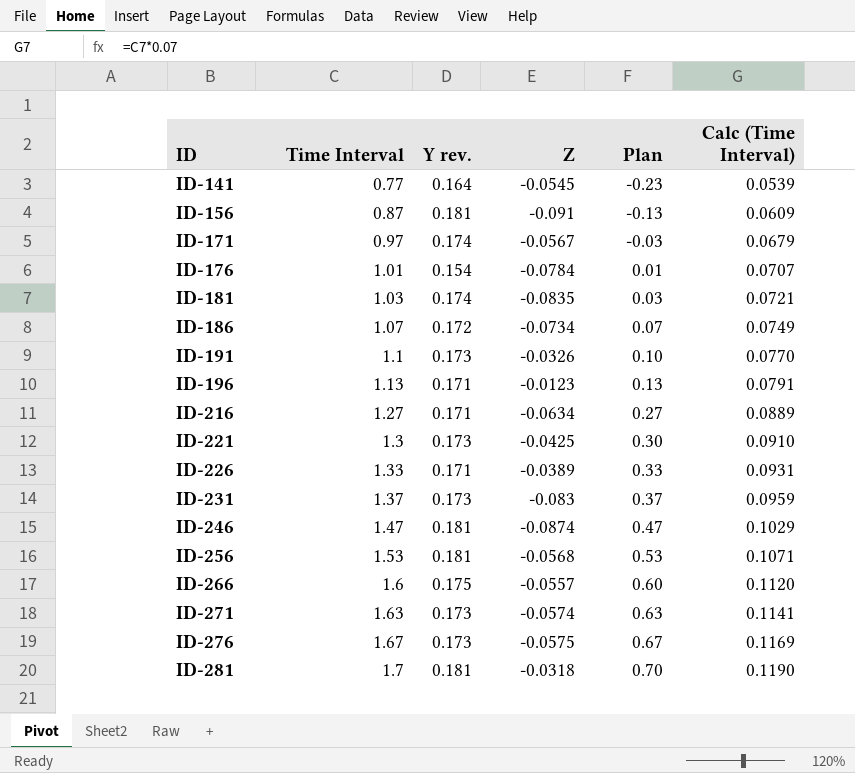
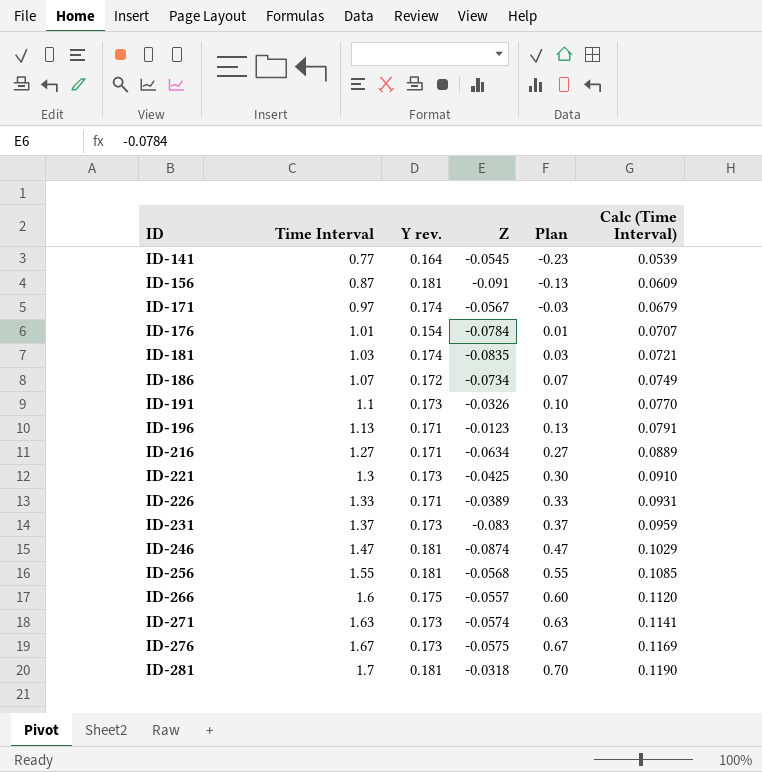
ID-256 | Time Interval: 1.53 -> 1.55
ID-256 | Plan: 0.53 -> 0.55
ID-256 | Calc (Time Interval): 0.1071 -> 0.1085

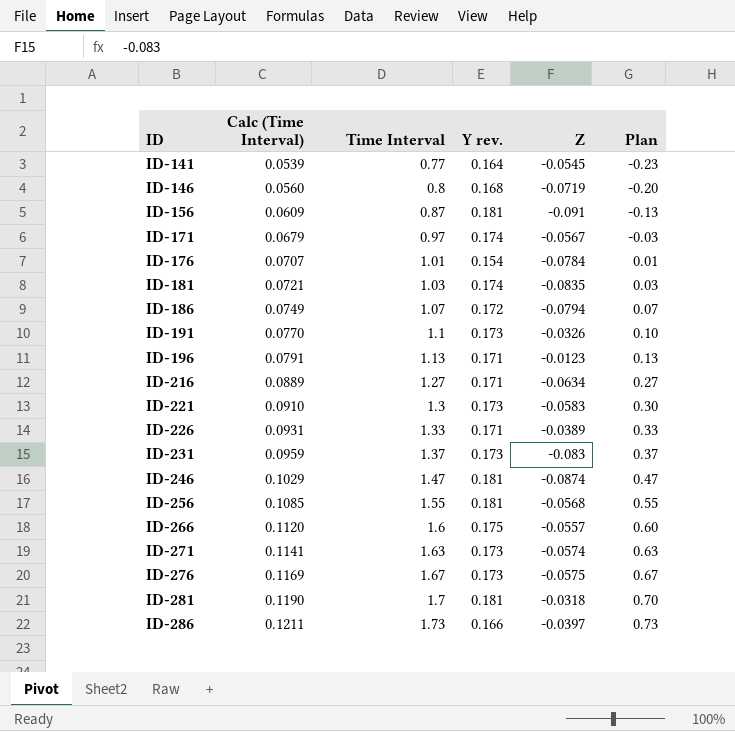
column Calc (Time Interval) | position: 6 -> 2
row ID-146: none -> 0.0560 | 0.8 | 0.168 | -0.0719 | -0.20
ID-186 | Z: -0.0734 -> -0.0794
ID-221 | Z: -0.0425 -> -0.0583
row ID-286: none -> 0.1211 | 1.73 | 0.166 | -0.0397 | 0.73

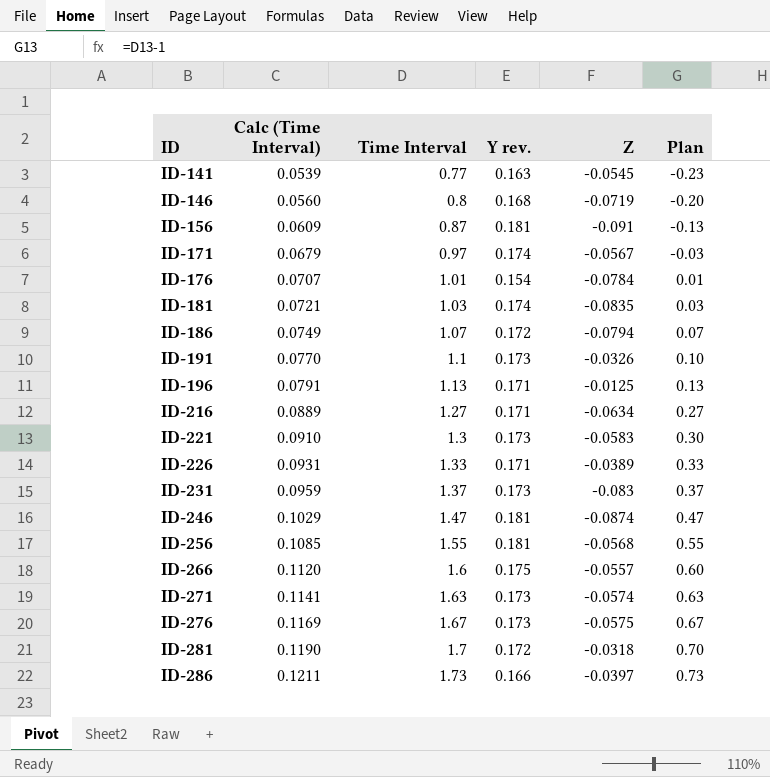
ID-141 | Y rev.: 0.164 -> 0.163
ID-196 | Z: -0.0123 -> -0.0125
ID-281 | Y rev.: 0.181 -> 0.172

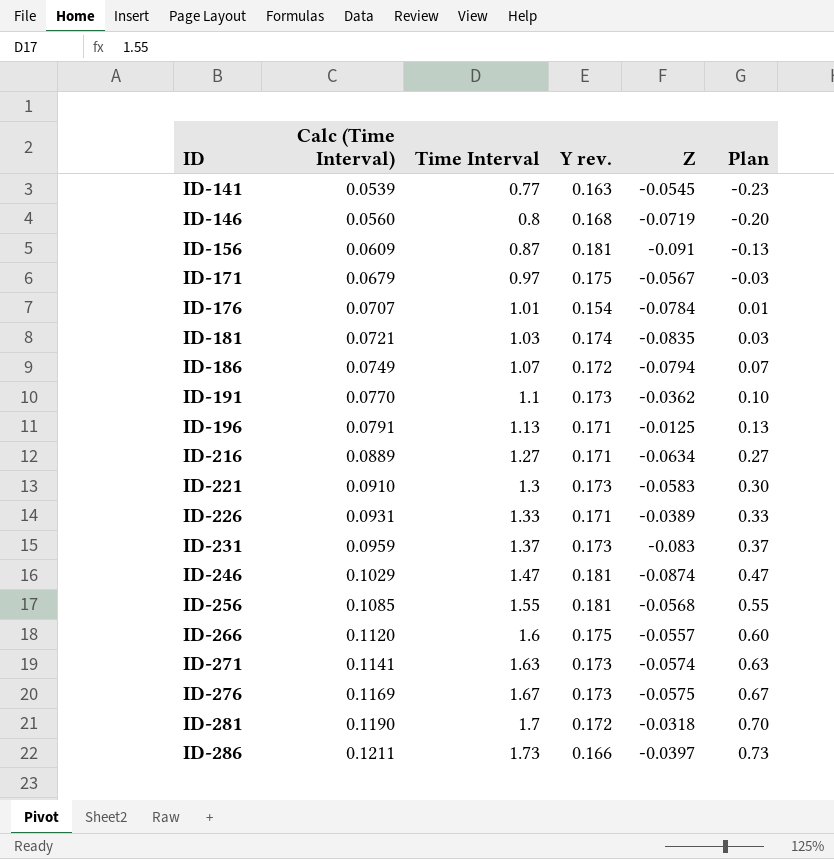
ID-171 | Y rev.: 0.174 -> 0.175
ID-191 | Z: -0.0326 -> -0.0362

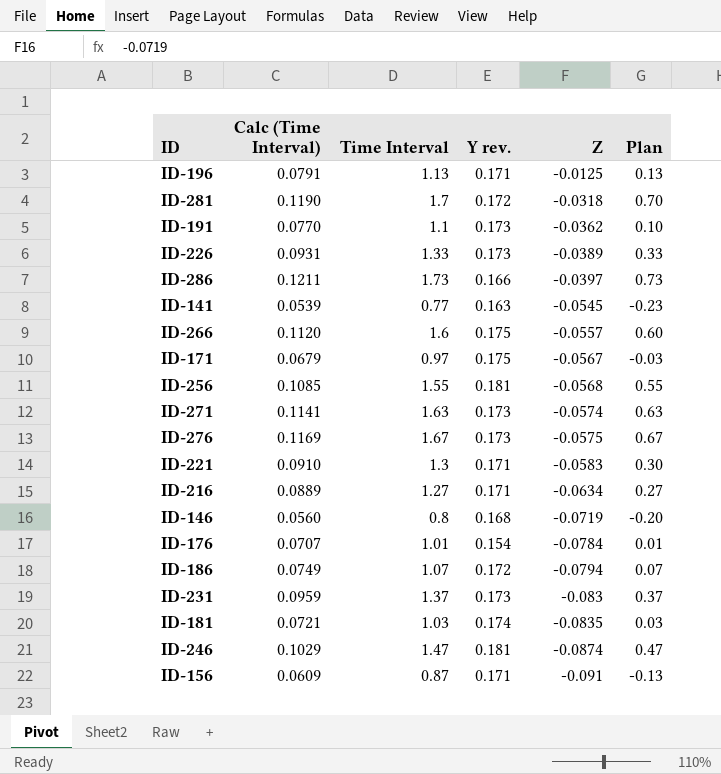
row order: ID ascending -> Z descending
ID-226 | Y rev.: 0.171 -> 0.173
ID-221 | Y rev.: 0.173 -> 0.171
ID-156 | Y rev.: 0.181 -> 0.171

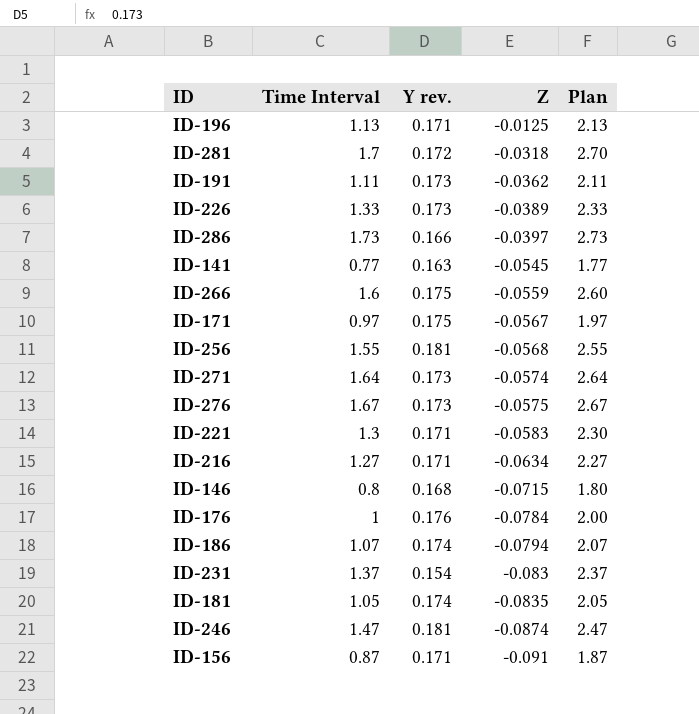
column Calc (Time Interval) | formula: [Time Interval] * 0.07 -> none
column Plan | formula: [Time Interval] - 1 -> [Time Interval] + 1
ID-191 | Time Interval: 1.1 -> 1.11
ID-266 | Z: -0.0557 -> -0.0559
ID-271 | Time Interval: 1.63 -> 1.64
ID-146 | Z: -0.0719 -> -0.0715
ID-176 | Time Interval: 1.01 -> 1
ID-176 | Y rev.: 0.154 -> 0.176
ID-186 | Y rev.: 0.172 -> 0.174
ID-231 | Y rev.: 0.173 -> 0.154
ID-181 | Time Interval: 1.03 -> 1.05

